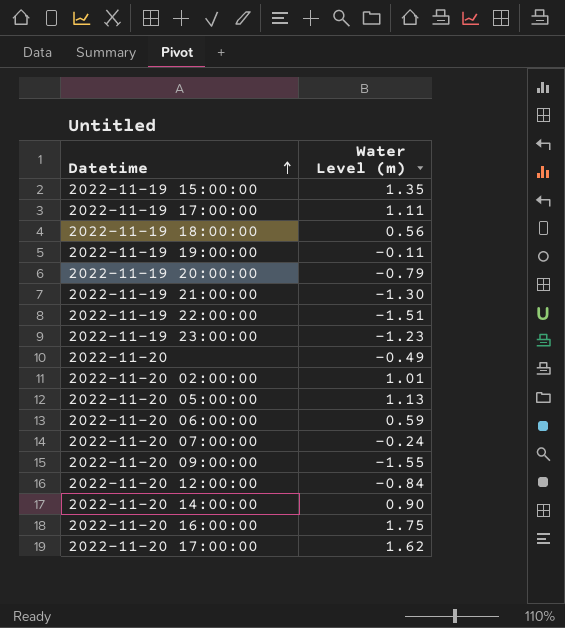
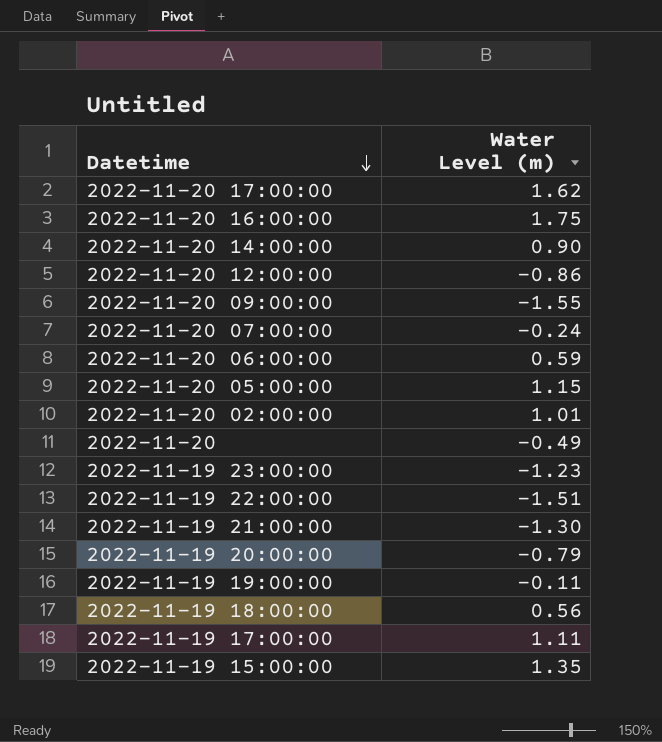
row order: Datetime ascending -> Datetime descending
2022-11-20 12:00:00 | Water Level (m): -0.84 -> -0.86
2022-11-20 05:00:00 | Water Level (m): 1.13 -> 1.15

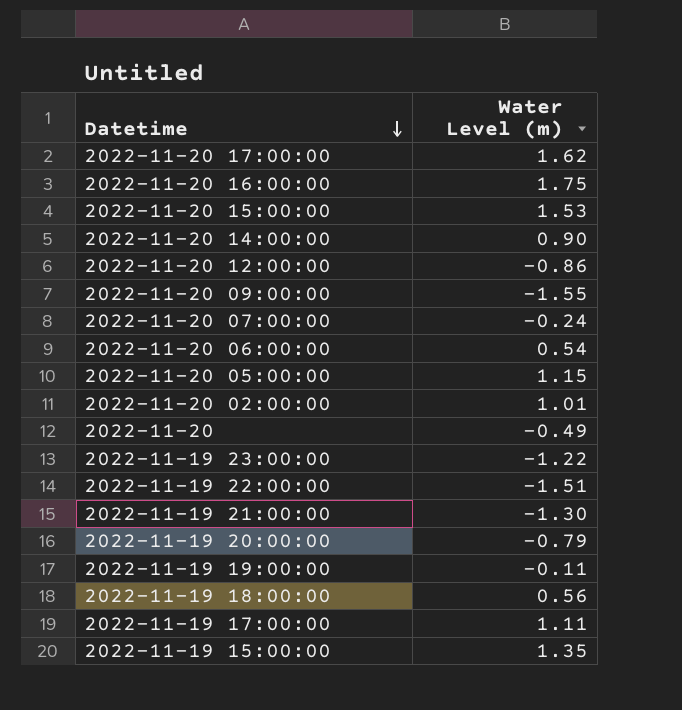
row 2022-11-20 15:00:00: none -> 1.53
2022-11-20 06:00:00 | Water Level (m): 0.59 -> 0.54
2022-11-19 23:00:00 | Water Level (m): -1.23 -> -1.22

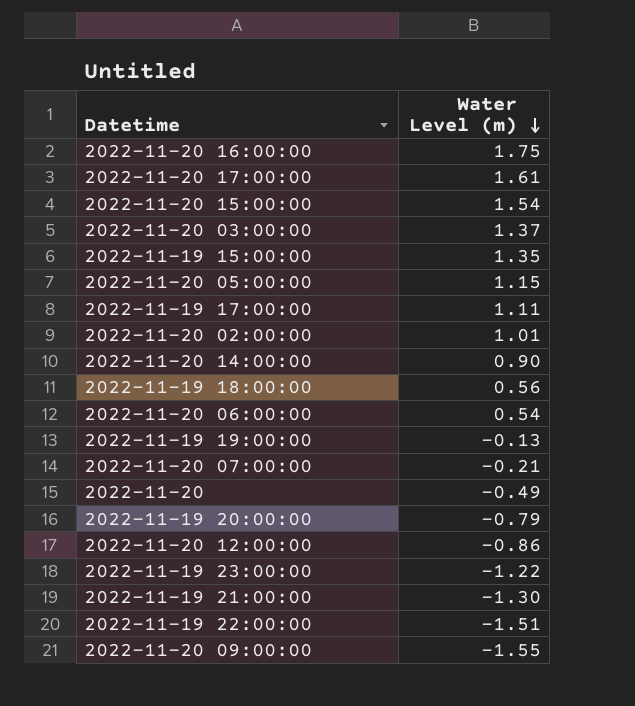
row order: Datetime descending -> Water Level (m) descending
2022-11-20 17:00:00 | Water Level (m): 1.62 -> 1.61
2022-11-20 15:00:00 | Water Level (m): 1.53 -> 1.54
row 2022-11-20 03:00:00: none -> 1.37
2022-11-19 19:00:00 | Water Level (m): -0.11 -> -0.13
2022-11-20 07:00:00 | Water Level (m): -0.24 -> -0.21

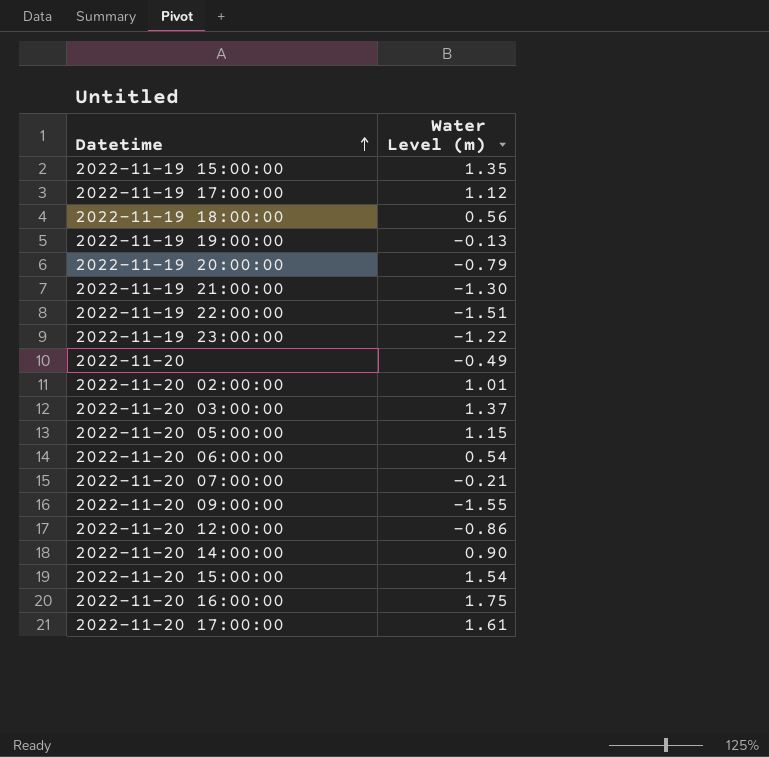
row order: Water Level (m) descending -> Datetime ascending
2022-11-19 17:00:00 | Water Level (m): 1.11 -> 1.12

